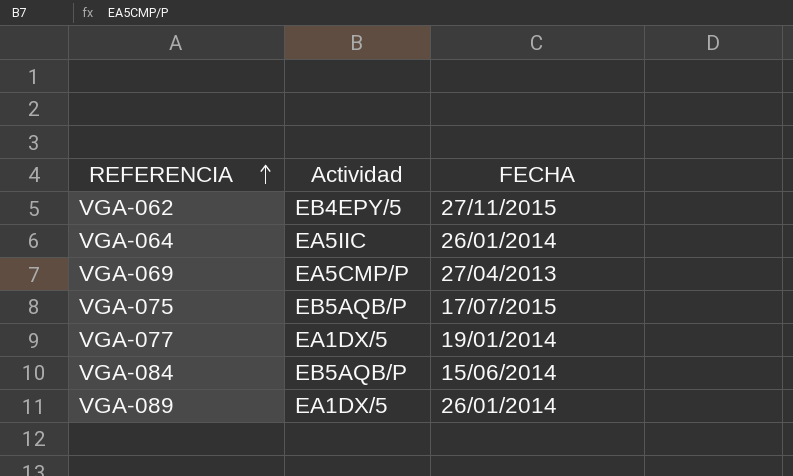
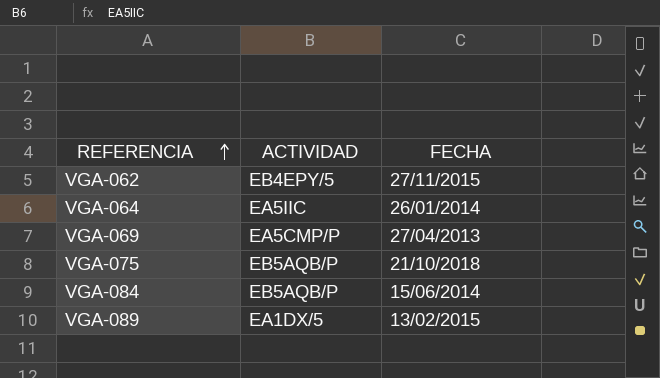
column name: Actividad -> ACTIVIDAD
row VGA-077: EA1DX/5 | 19/01/2014 -> none
VGA-075 | FECHA: 17/07/2015 -> 21/10/2018
VGA-089 | FECHA: 26/01/2014 -> 13/02/2015

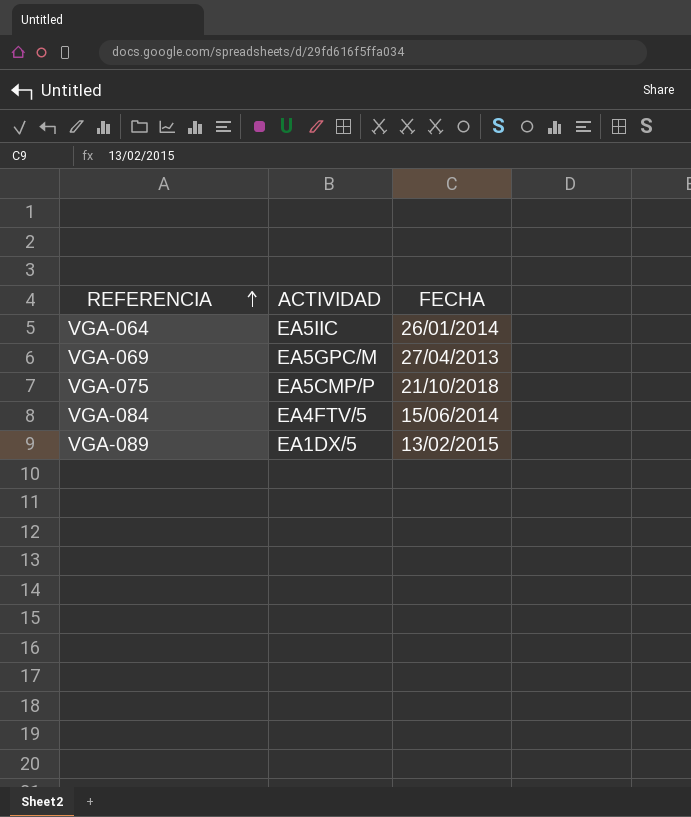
row VGA-062: EB4EPY/5 | 27/11/2015 -> none
VGA-069 | ACTIVIDAD: EA5CMP/P -> EA5GPC/M
VGA-075 | ACTIVIDAD: EB5AQB/P -> EA5CMP/P
VGA-084 | ACTIVIDAD: EB5AQB/P -> EA4FTV/5

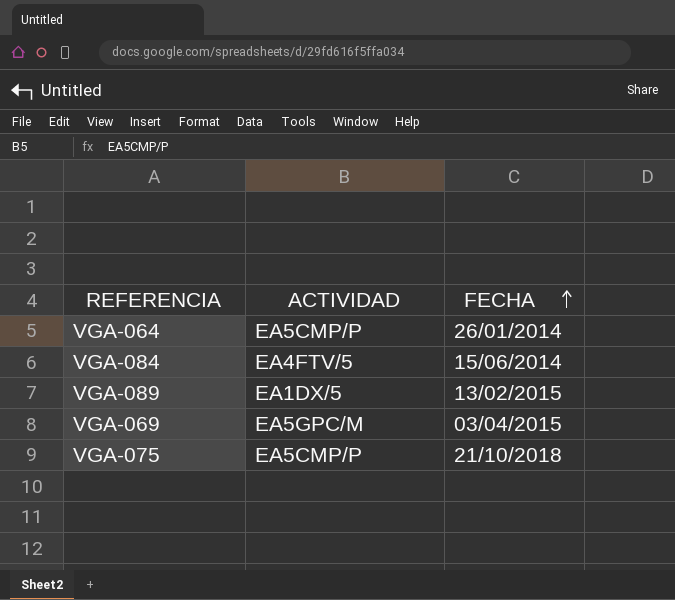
row order: REFERENCIA ascending -> FECHA ascending
VGA-064 | ACTIVIDAD: EA5IIC -> EA5CMP/P
VGA-069 | FECHA: 27/04/2013 -> 03/04/2015

